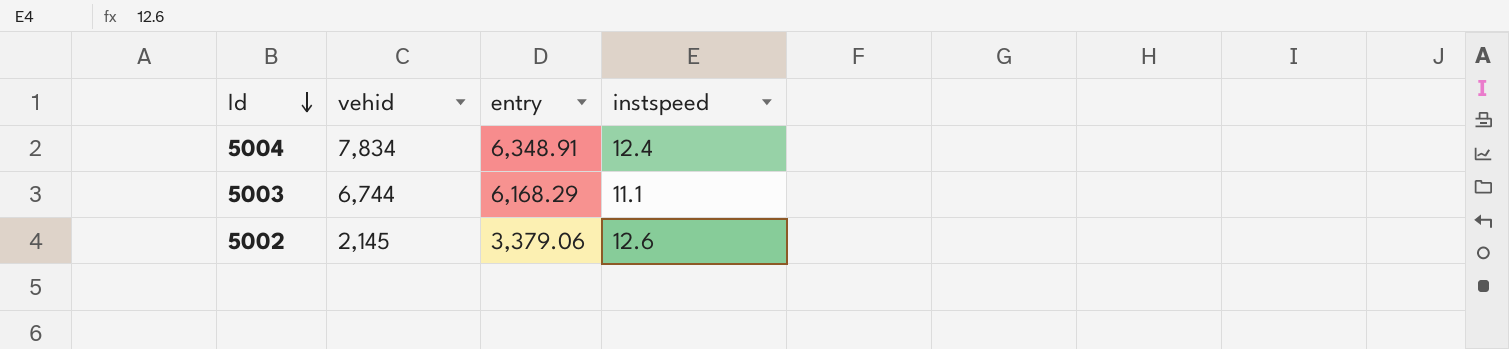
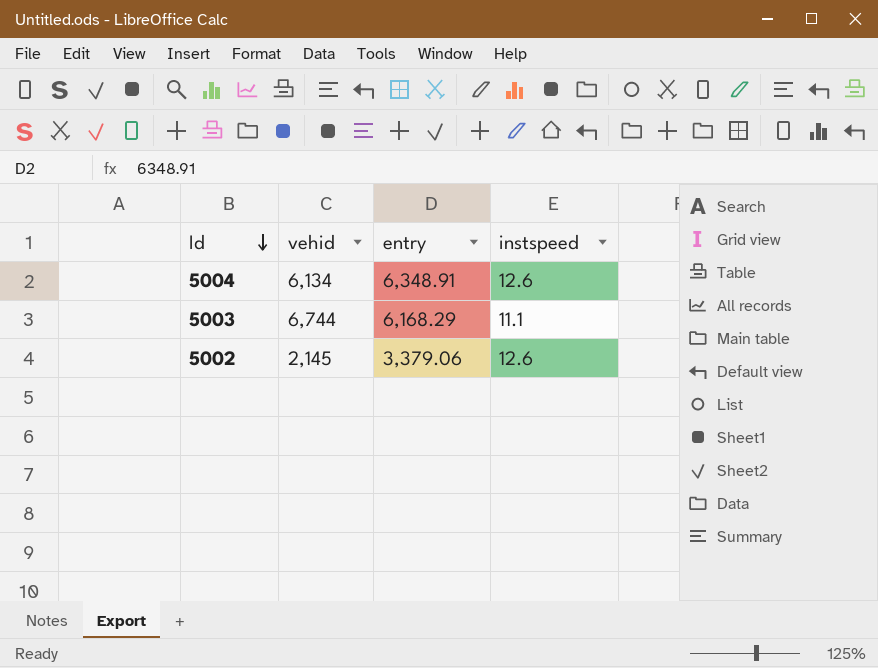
5004 | vehid: 7,834 -> 6,134
5004 | instspeed: 12.4 -> 12.6

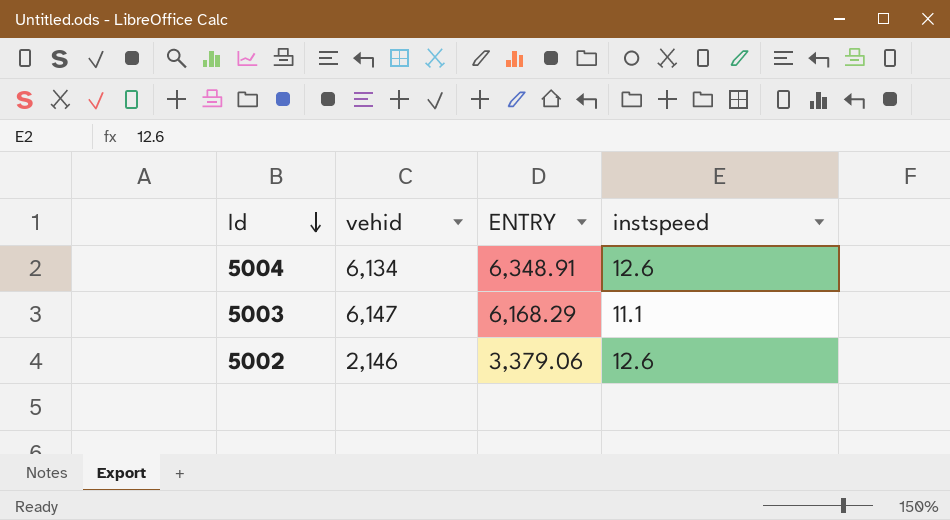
column name: entry -> ENTRY
5003 | vehid: 6,744 -> 6,147
5002 | vehid: 2,145 -> 2,146

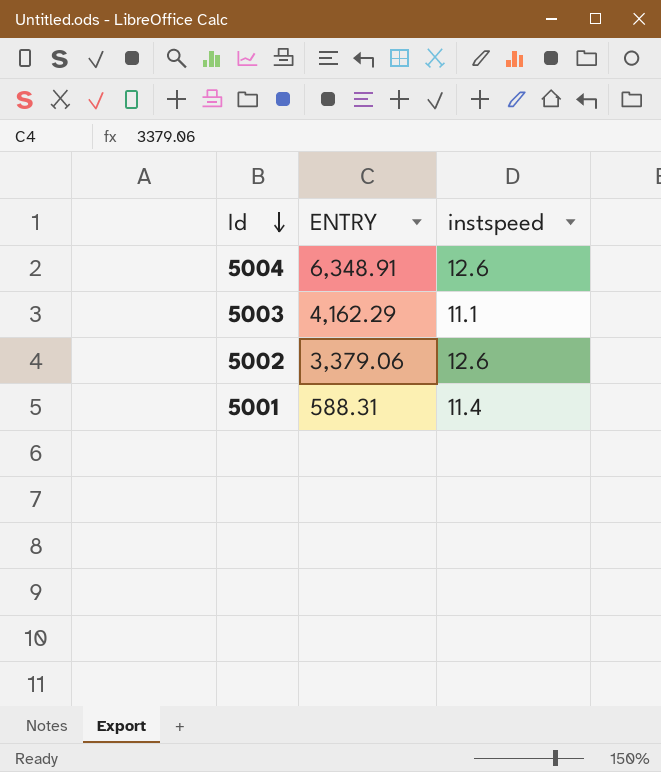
column vehid | position: 2 -> none
5003 | ENTRY: 6,168.29 -> 4,162.29
row 5001: none -> 588.31 | 11.4

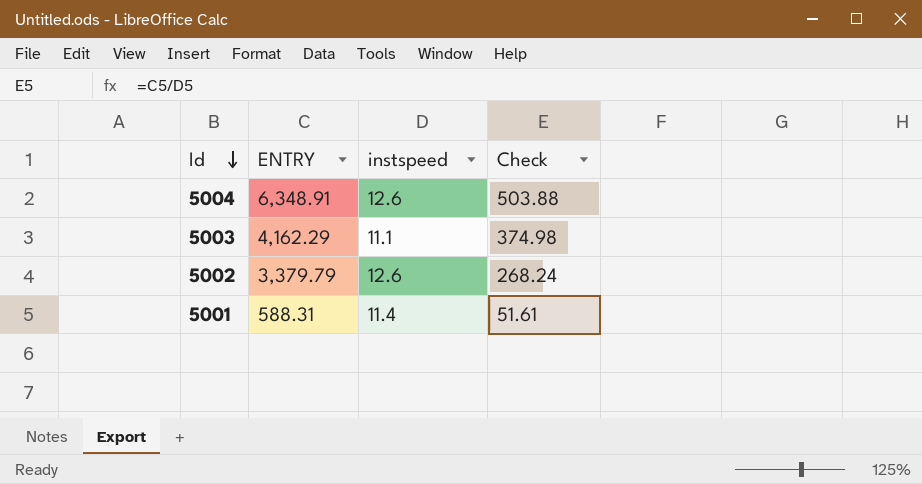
column Check | formula: none -> [ENTRY] / [instspeed]
5002 | ENTRY: 3,379.06 -> 3,379.79

